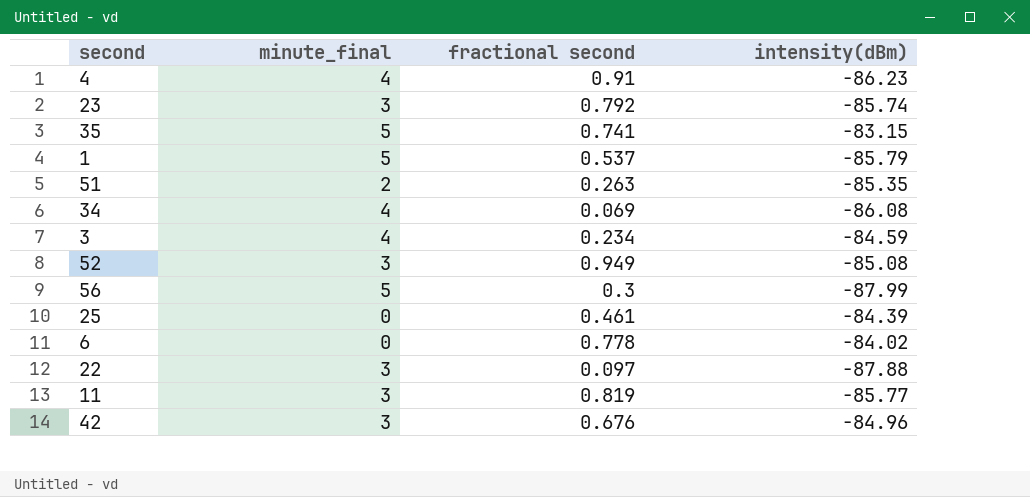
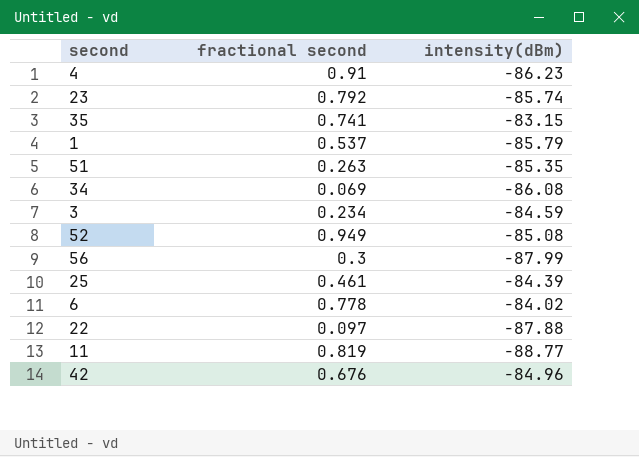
column minute_final | position: 2 -> none
11 | intensity(dBm): -85.77 -> -88.77

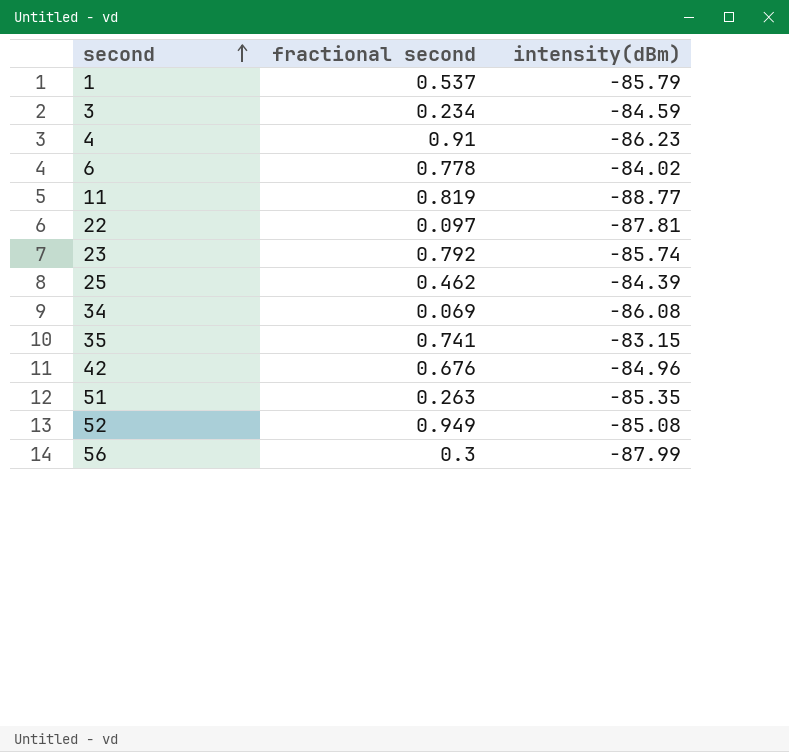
row order: none -> second ascending
22 | intensity(dBm): -87.88 -> -87.81
25 | fractional second: 0.461 -> 0.462

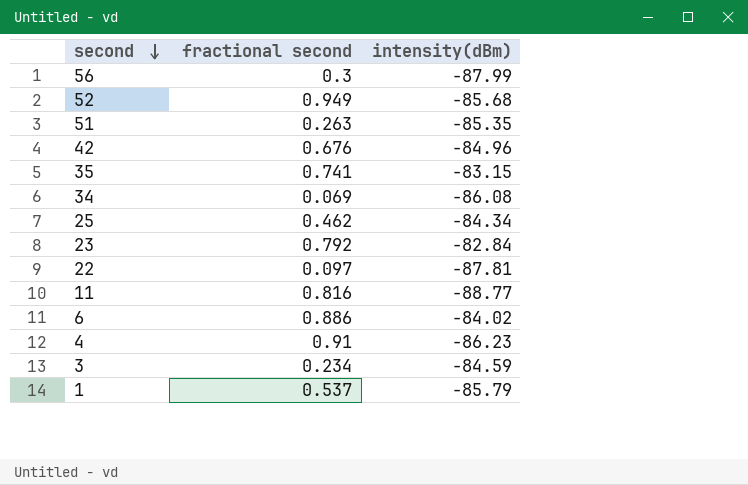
row order: second ascending -> second descending
52 | intensity(dBm): -85.08 -> -85.68
25 | intensity(dBm): -84.39 -> -84.34
23 | intensity(dBm): -85.74 -> -82.84
11 | fractional second: 0.819 -> 0.816
6 | fractional second: 0.778 -> 0.886

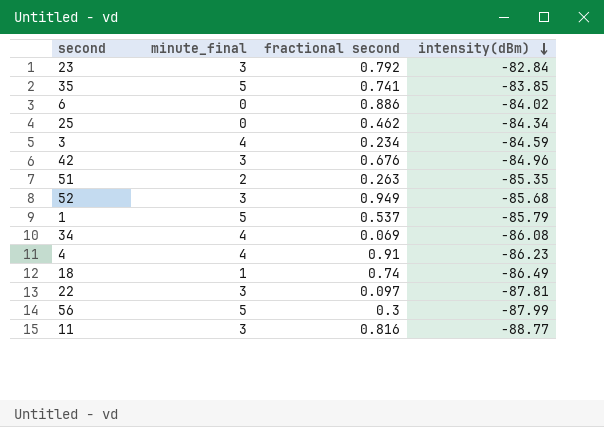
row order: second descending -> intensity(dBm) descending
column minute_final | position: none -> 2
35 | intensity(dBm): -83.15 -> -83.85
row 18: none -> 1 | 0.74 | -86.49

